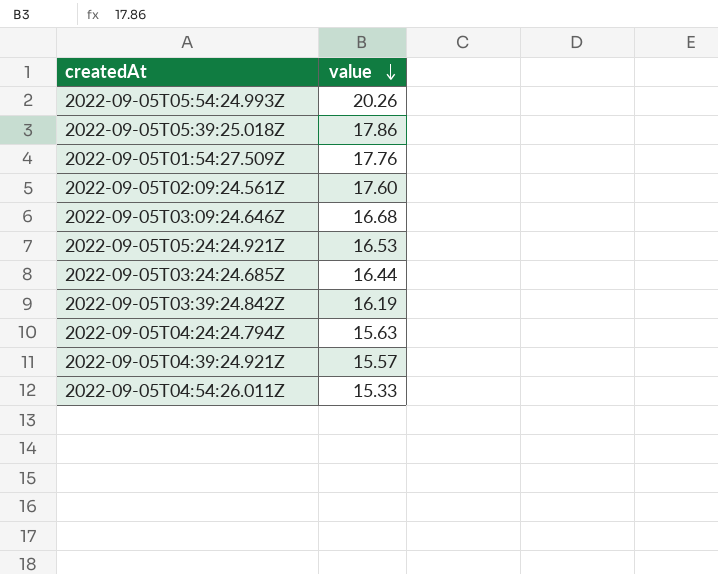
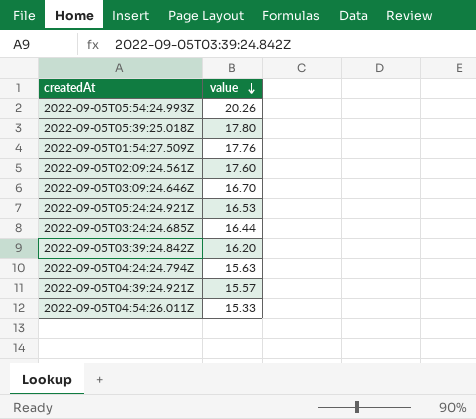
2022-09-05T05:39:25.018Z | value: 17.86 -> 17.80
2022-09-05T03:09:24.646Z | value: 16.68 -> 16.70
2022-09-05T03:39:24.842Z | value: 16.19 -> 16.20

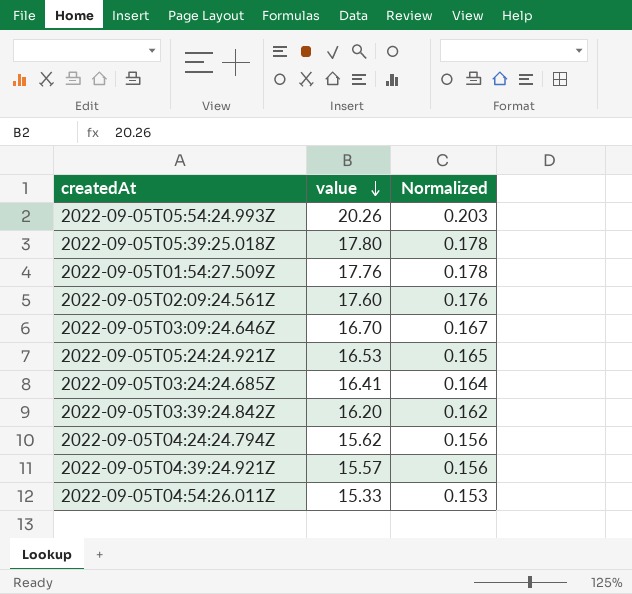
column Normalized | formula: none -> [value] * 0.01
2022-09-05T03:24:24.685Z | value: 16.44 -> 16.41
2022-09-05T04:24:24.794Z | value: 15.63 -> 15.62

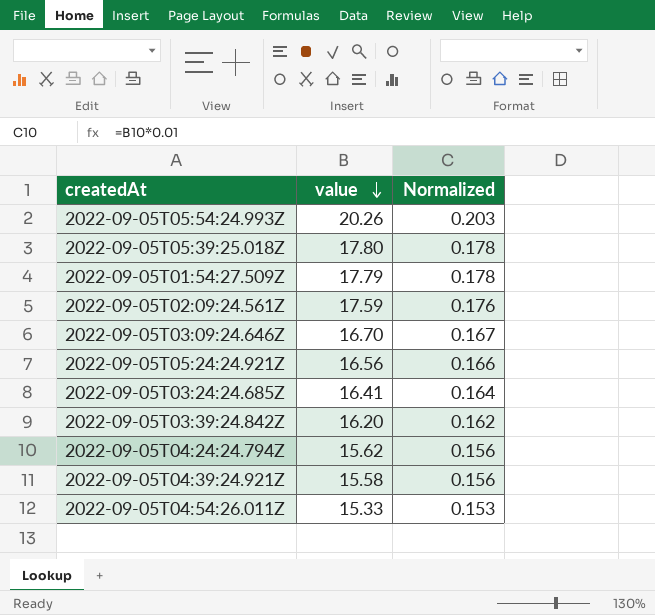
2022-09-05T01:54:27.509Z | value: 17.76 -> 17.79
2022-09-05T02:09:24.561Z | value: 17.60 -> 17.59
2022-09-05T05:24:24.921Z | value: 16.53 -> 16.56
2022-09-05T05:24:24.921Z | Normalized: 0.165 -> 0.166
2022-09-05T04:39:24.921Z | value: 15.57 -> 15.58

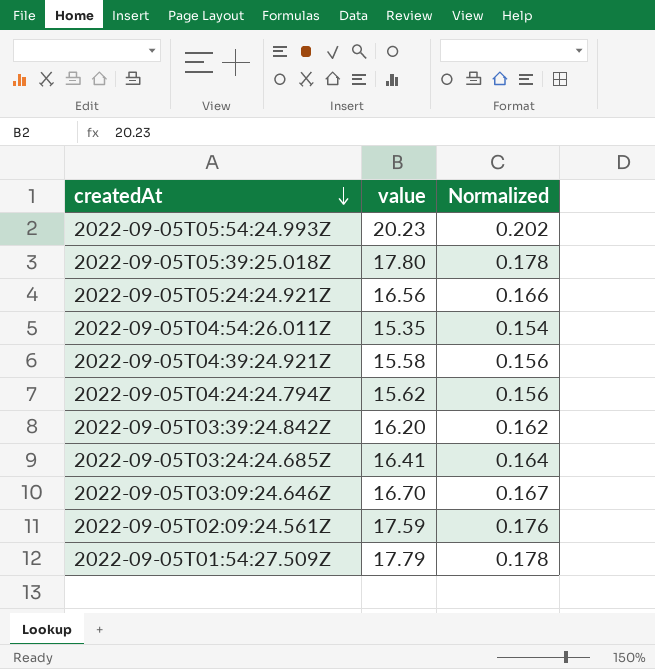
row order: value descending -> createdAt descending
2022-09-05T05:54:24.993Z | value: 20.26 -> 20.23
2022-09-05T05:54:24.993Z | Normalized: 0.203 -> 0.202
2022-09-05T04:54:26.011Z | value: 15.33 -> 15.35
2022-09-05T04:54:26.011Z | Normalized: 0.153 -> 0.154

